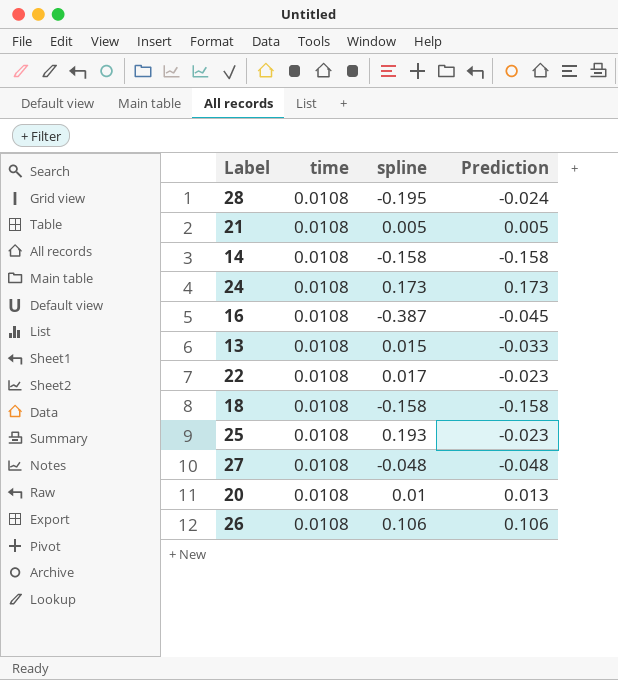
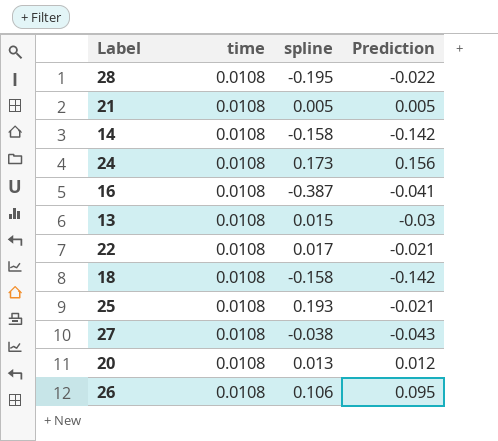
28 | Prediction: -0.024 -> -0.022
14 | Prediction: -0.158 -> -0.142
24 | Prediction: 0.173 -> 0.156
16 | Prediction: -0.045 -> -0.041
13 | Prediction: -0.033 -> -0.03
22 | Prediction: -0.023 -> -0.021
18 | Prediction: -0.158 -> -0.142
25 | Prediction: -0.023 -> -0.021
27 | spline: -0.048 -> -0.038
27 | Prediction: -0.048 -> -0.043
20 | spline: 0.01 -> 0.013
20 | Prediction: 0.013 -> 0.012
26 | Prediction: 0.106 -> 0.095

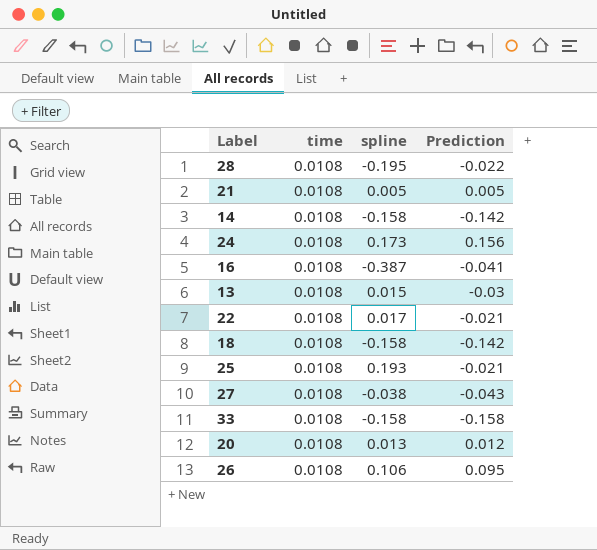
row 33: none -> 0.0108 | -0.158 | -0.158

